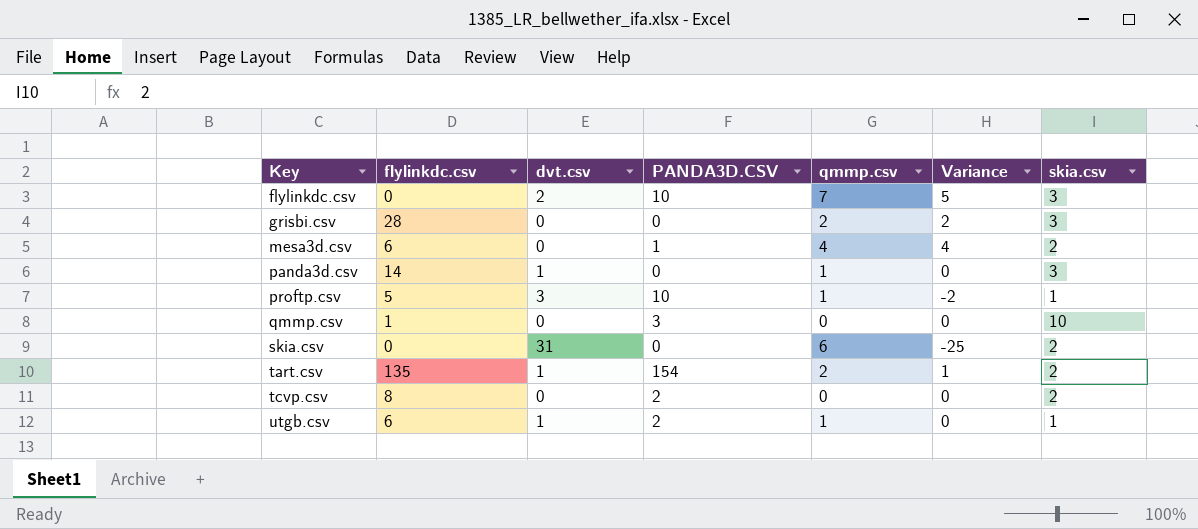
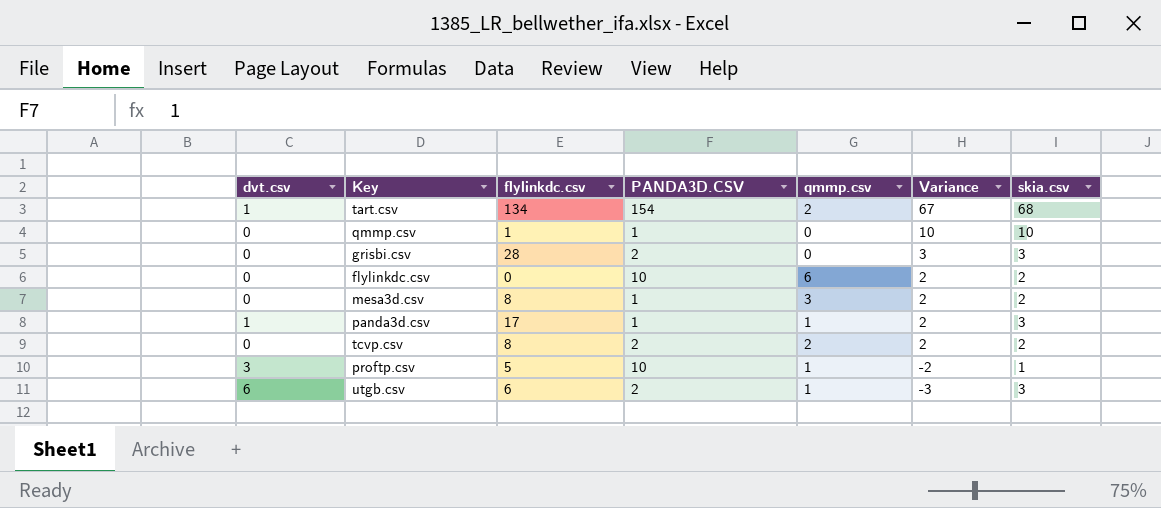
row order: Key ascending -> Variance descending
column dvt.csv | position: 3 -> 1
column Variance | formula: [qmmp.csv] - [dvt.csv] -> [skia.csv] - [dvt.csv]
row skia.csv: 0 | 31 | 0 | 6 | -25 | 2 -> none
tart.csv | flylinkdc.csv: 135 -> 134
tart.csv | skia.csv: 2 -> 68
qmmp.csv | PANDA3D.CSV: 3 -> 1
grisbi.csv | PANDA3D.CSV: 0 -> 2
grisbi.csv | qmmp.csv: 2 -> 0
flylinkdc.csv | dvt.csv: 2 -> 0
flylinkdc.csv | qmmp.csv: 7 -> 6
flylinkdc.csv | skia.csv: 3 -> 2
mesa3d.csv | flylinkdc.csv: 6 -> 8
mesa3d.csv | qmmp.csv: 4 -> 3
panda3d.csv | flylinkdc.csv: 14 -> 17
panda3d.csv | PANDA3D.CSV: 0 -> 1
tcvp.csv | qmmp.csv: 0 -> 2
utgb.csv | dvt.csv: 1 -> 6
utgb.csv | skia.csv: 1 -> 3

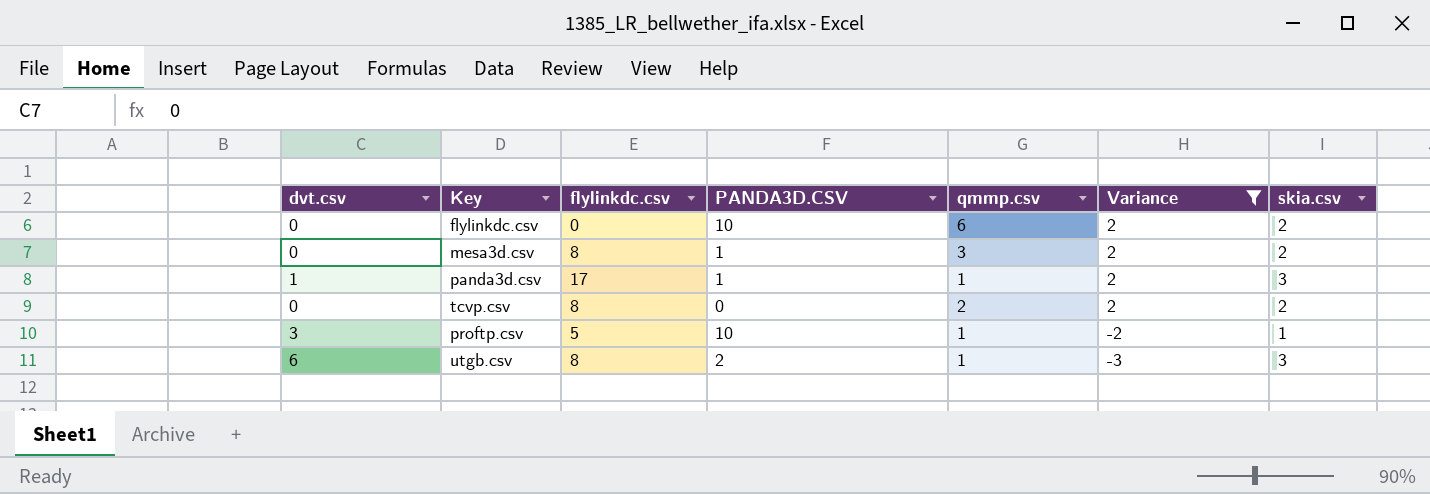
filter: none -> Variance <= 2
tcvp.csv | PANDA3D.CSV: 2 -> 0
utgb.csv | flylinkdc.csv: 6 -> 8

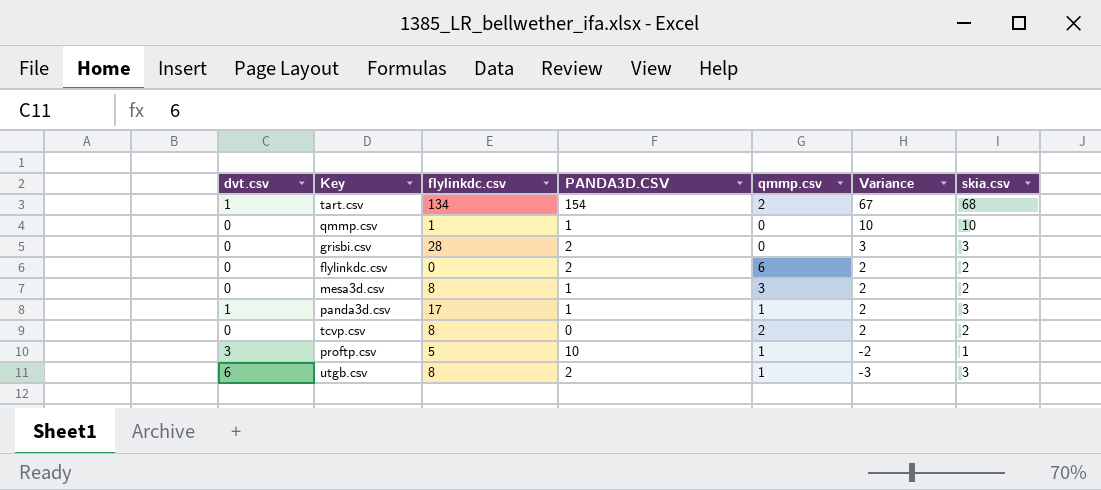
filter: Variance <= 2 -> none
flylinkdc.csv | PANDA3D.CSV: 10 -> 2

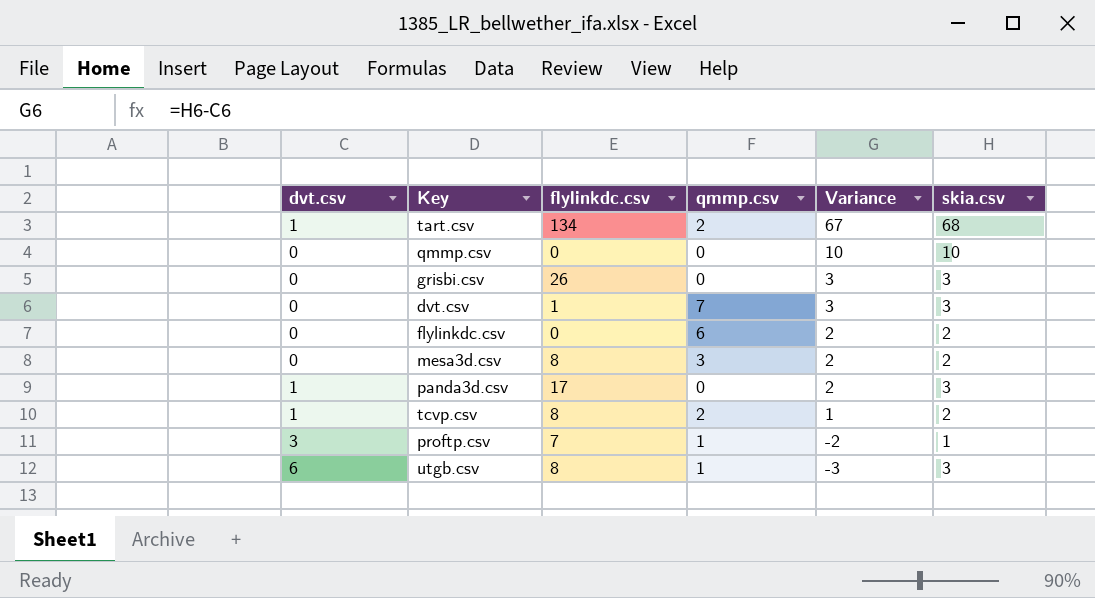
column PANDA3D.CSV | position: 4 -> none
qmmp.csv | flylinkdc.csv: 1 -> 0
grisbi.csv | flylinkdc.csv: 28 -> 26
row dvt.csv: none -> 0 | 1 | 7 | 3 | 3
panda3d.csv | qmmp.csv: 1 -> 0
tcvp.csv | dvt.csv: 0 -> 1
tcvp.csv | Variance: 2 -> 1
proftp.csv | flylinkdc.csv: 5 -> 7

